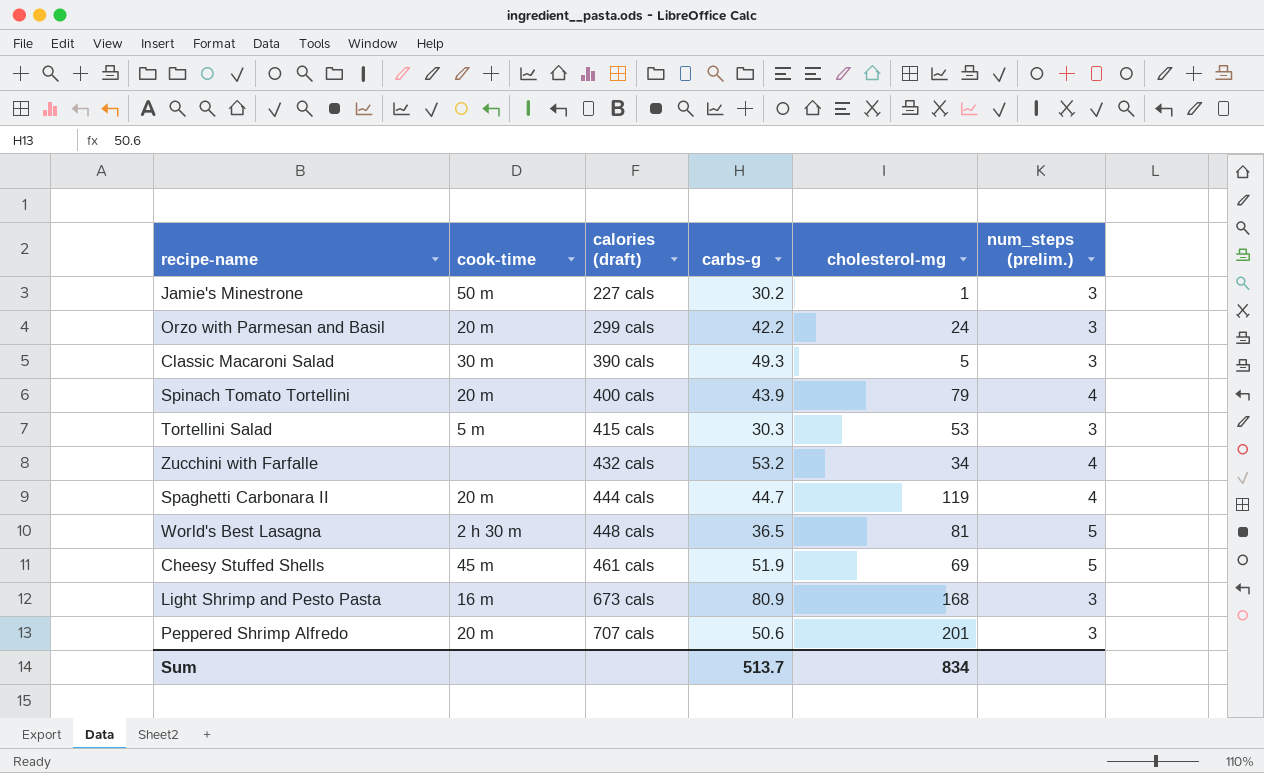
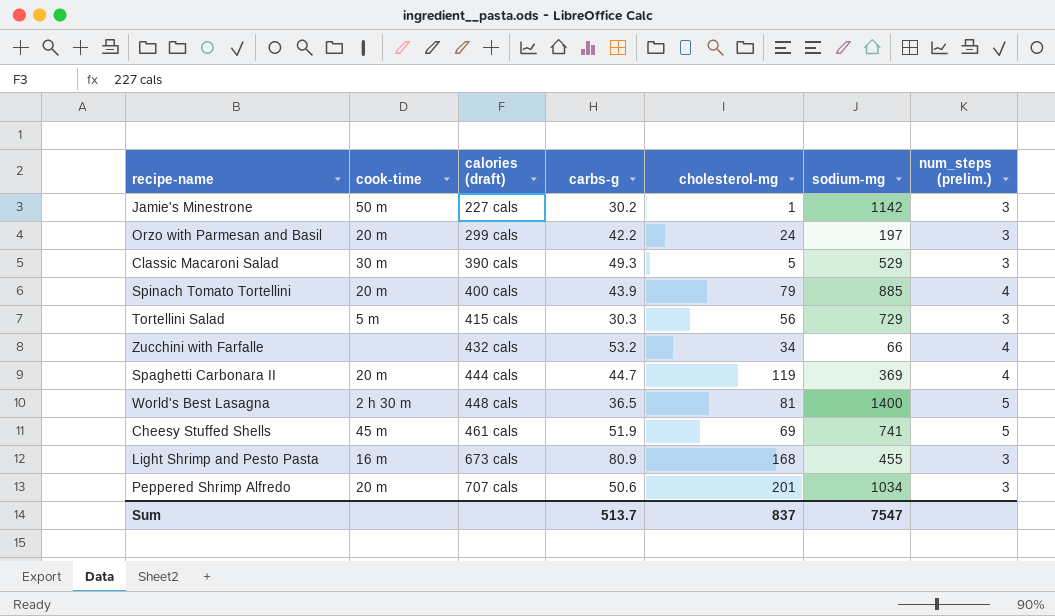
column sodium-mg | position: none -> 6
Tortellini Salad | cholesterol-mg: 53 -> 56
Sum | cholesterol-mg: 834 -> 837

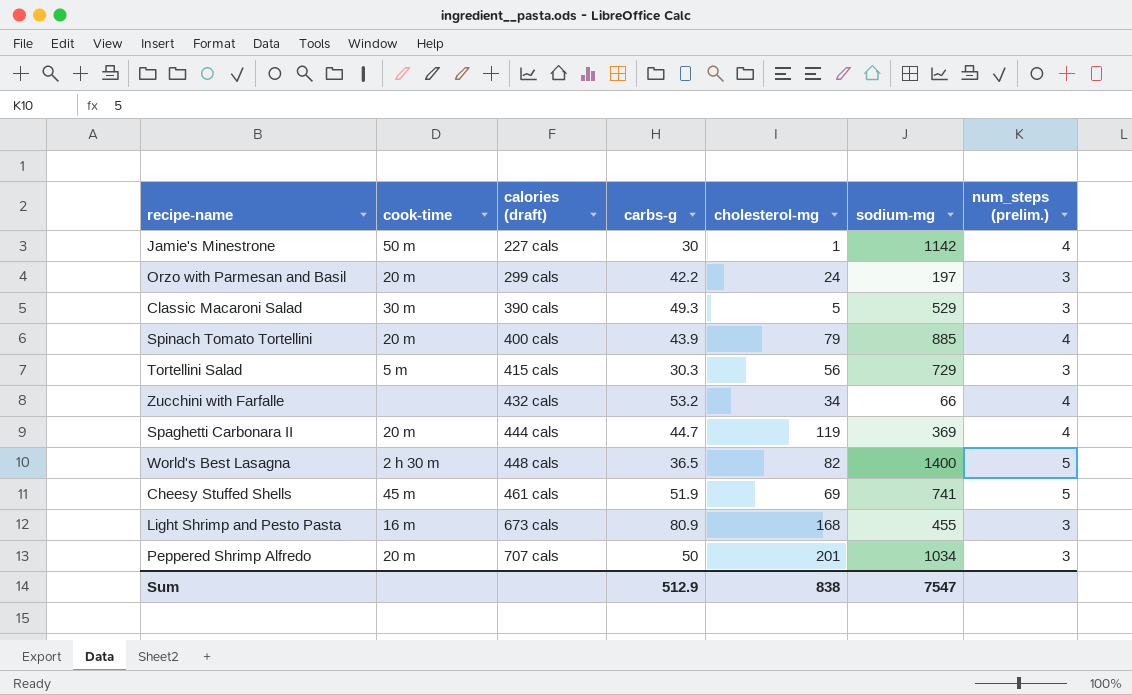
Jamie's Minestrone | carbs-g: 30.2 -> 30
Jamie's Minestrone | num_steps (prelim.): 3 -> 4
World's Best Lasagna | cholesterol-mg: 81 -> 82
Peppered Shrimp Alfredo | carbs-g: 50.6 -> 50
Sum | carbs-g: 513.7 -> 512.9
Sum | cholesterol-mg: 837 -> 838

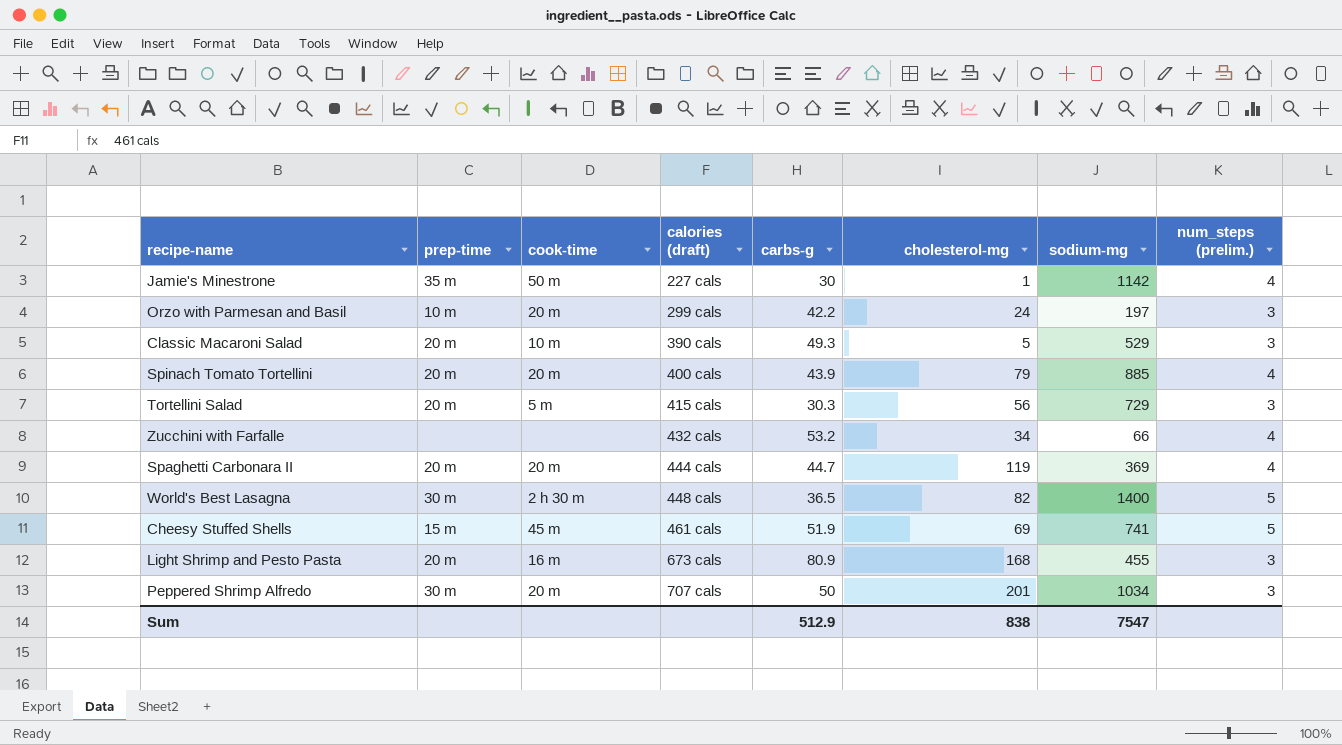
column prep-time | position: none -> 2
Classic Macaroni Salad | cook-time: 30 m -> 10 m

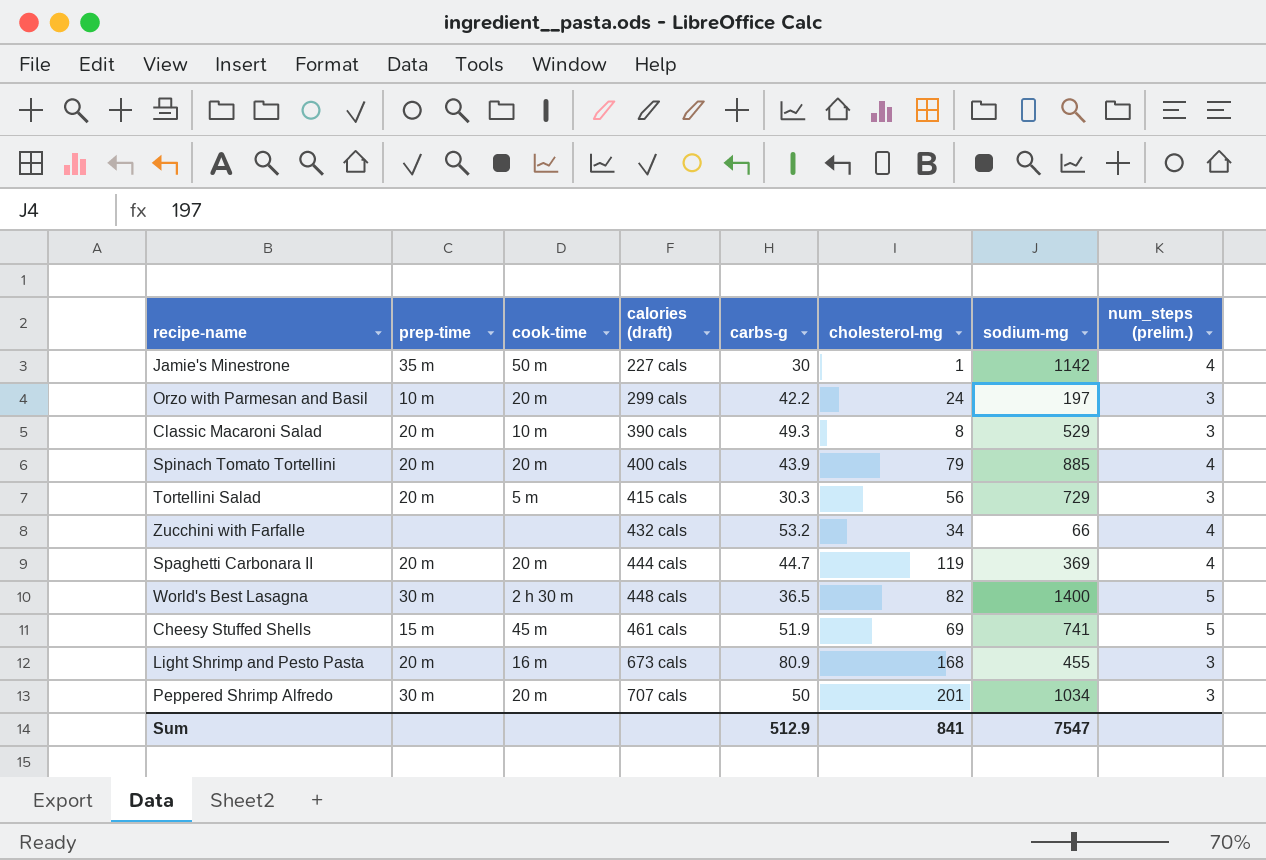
Classic Macaroni Salad | cholesterol-mg: 5 -> 8
Sum | cholesterol-mg: 838 -> 841

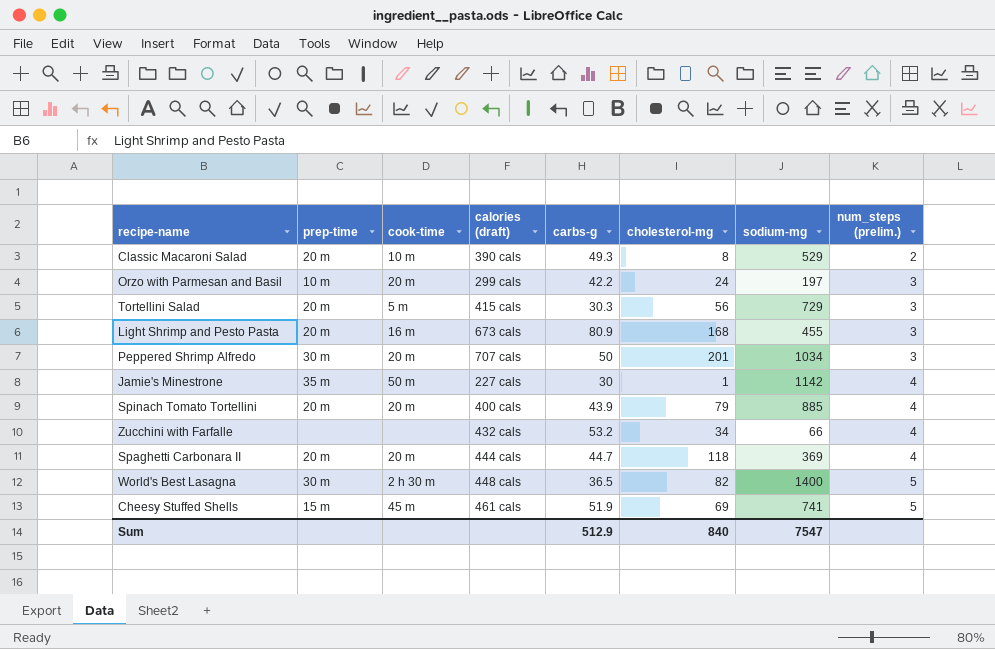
row order: calories (draft) ascending -> num_steps (prelim.) ascending
Classic Macaroni Salad | num_steps (prelim.): 3 -> 2
Spaghetti Carbonara II | cholesterol-mg: 119 -> 118
Sum | cholesterol-mg: 841 -> 840

